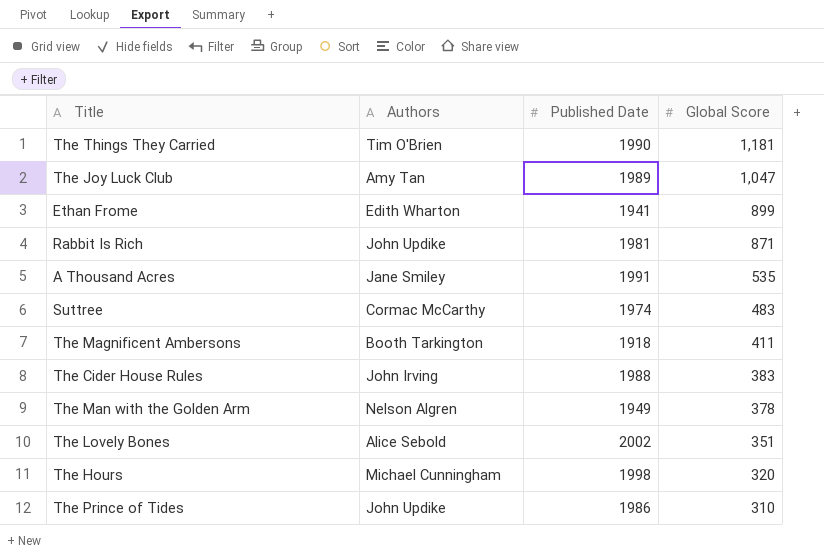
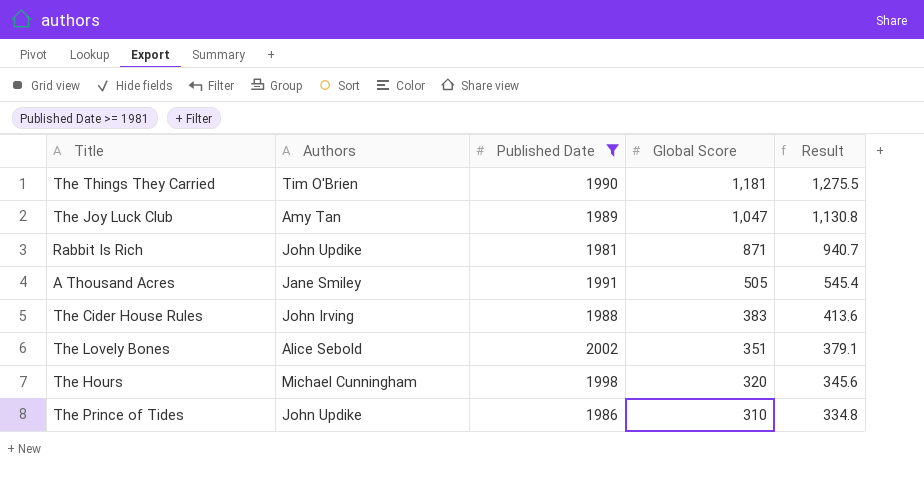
filter: none -> Published Date >= 1981
column Result | formula: none -> [Global Score] * 1.08
A Thousand Acres | Global Score: 535 -> 505

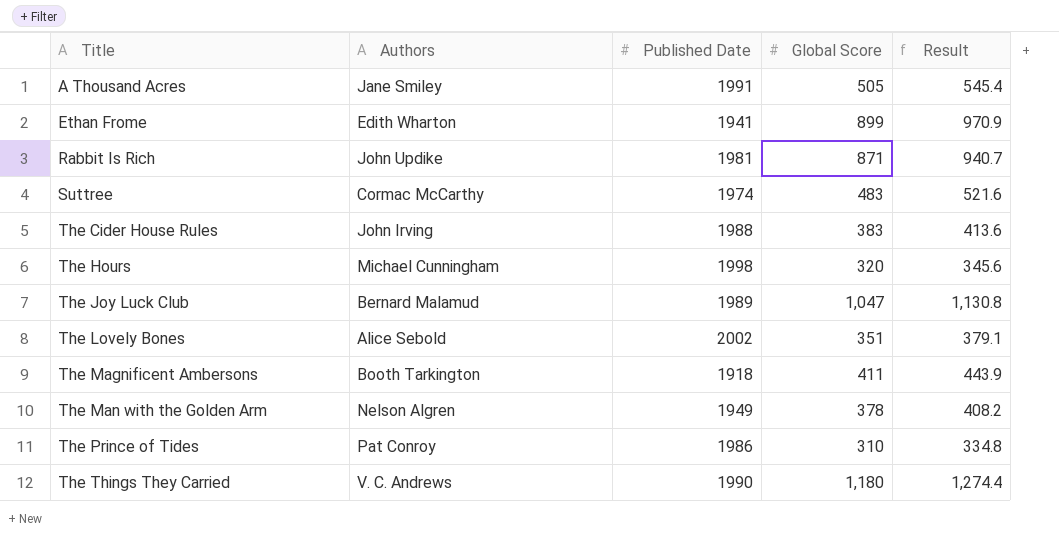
filter: Published Date >= 1981 -> none
row order: Global Score descending -> Title ascending
The Joy Luck Club | Authors: Amy Tan -> Bernard Malamud
The Prince of Tides | Authors: John Updike -> Pat Conroy
The Things They Carried | Authors: Tim O'Brien -> V. C. Andrews
The Things They Carried | Global Score: 1,181 -> 1,180
The Things They Carried | Result: 1,275.5 -> 1,274.4

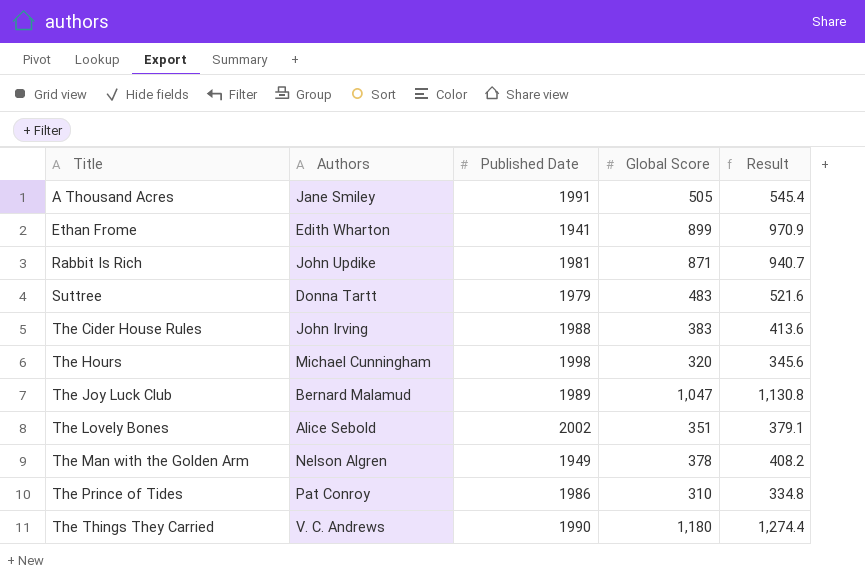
row The Magnificent Ambersons: Booth Tarkington | 1918 | 411 | 443.9 -> none
Suttree | Authors: Cormac McCarthy -> Donna Tartt
Suttree | Published Date: 1974 -> 1979

